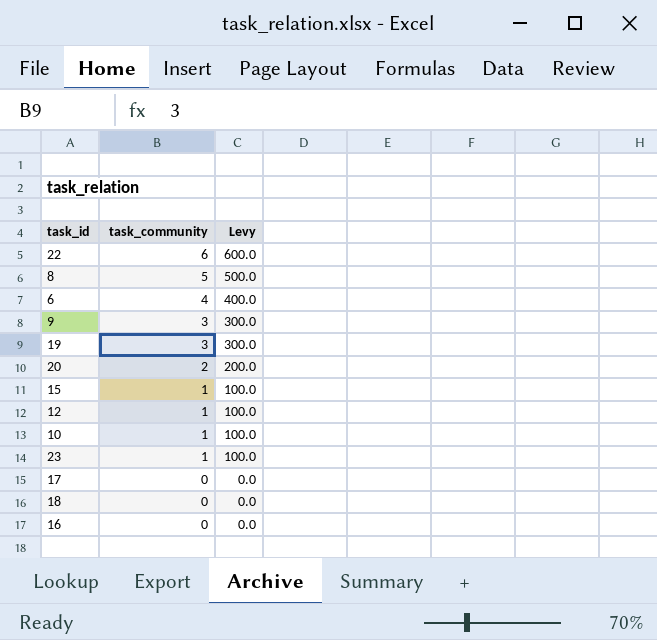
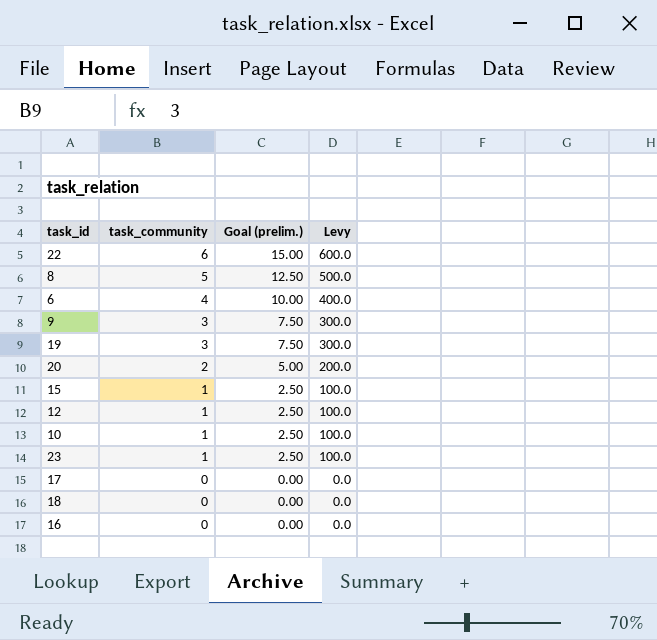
column Goal (prelim.) | formula: none -> [task_community] * 2.5

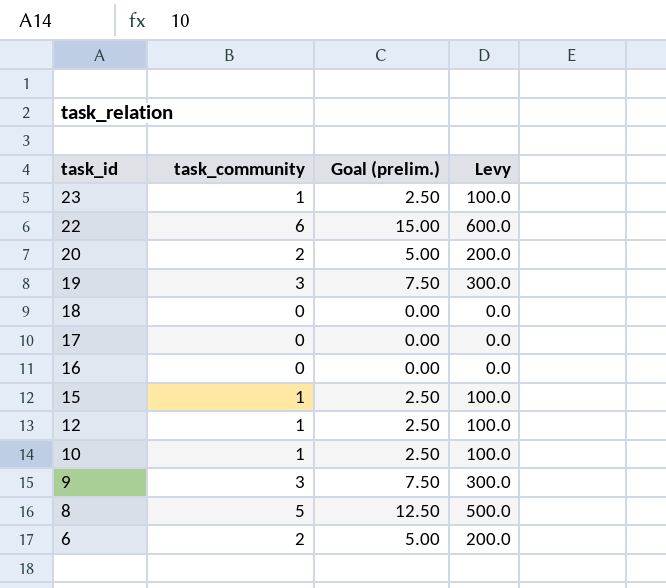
row order: task_community descending -> task_id descending
6 | task_community: 4 -> 2
6 | Goal (prelim.): 10.00 -> 5.00
6 | Levy: 400.0 -> 200.0

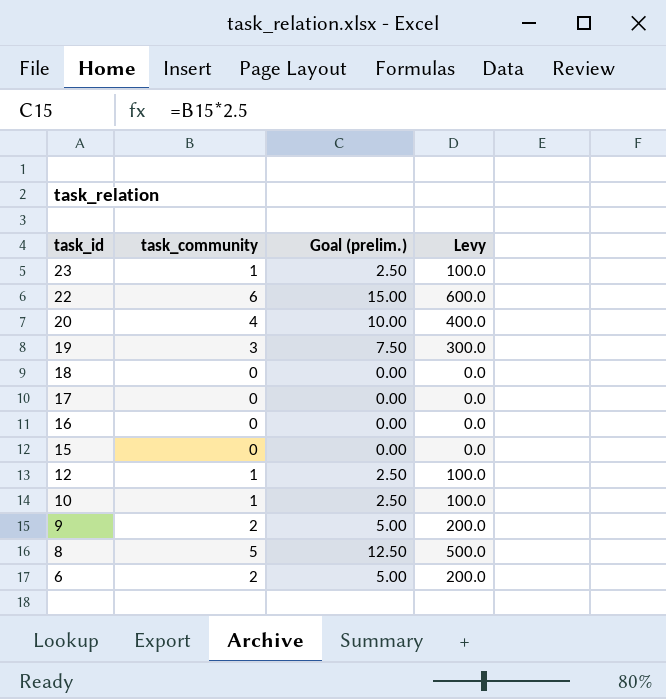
20 | task_community: 2 -> 4
20 | Goal (prelim.): 5.00 -> 10.00
20 | Levy: 200.0 -> 400.0
15 | task_community: 1 -> 0
15 | Goal (prelim.): 2.50 -> 0.00
15 | Levy: 100.0 -> 0.0
9 | task_community: 3 -> 2
9 | Goal (prelim.): 7.50 -> 5.00
9 | Levy: 300.0 -> 200.0

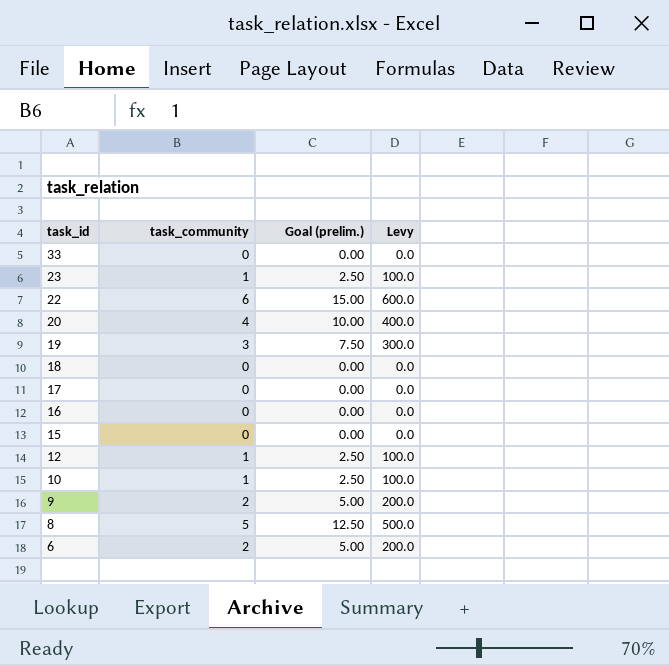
row 33: none -> 0 | 0.00 | 0.0

